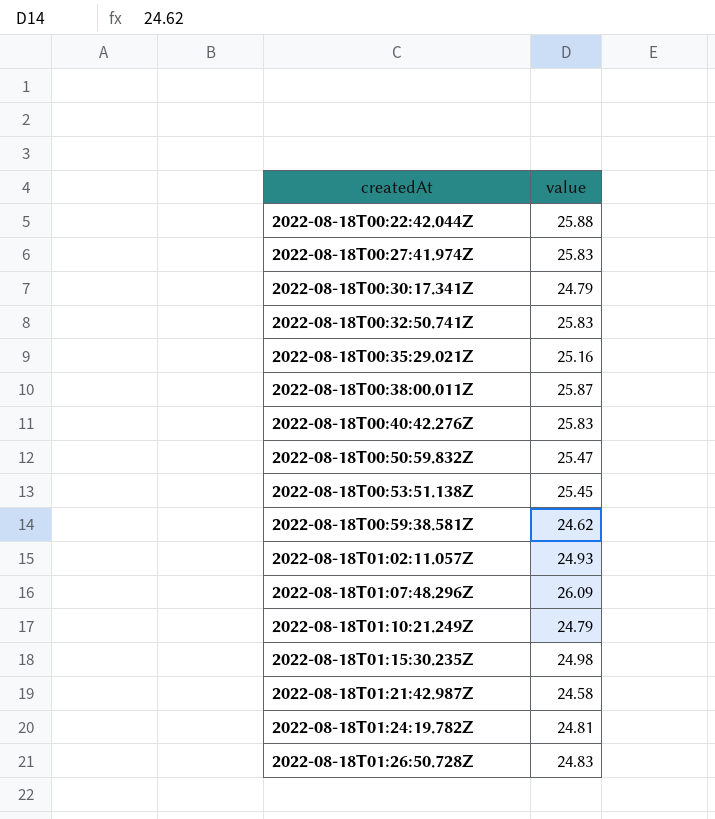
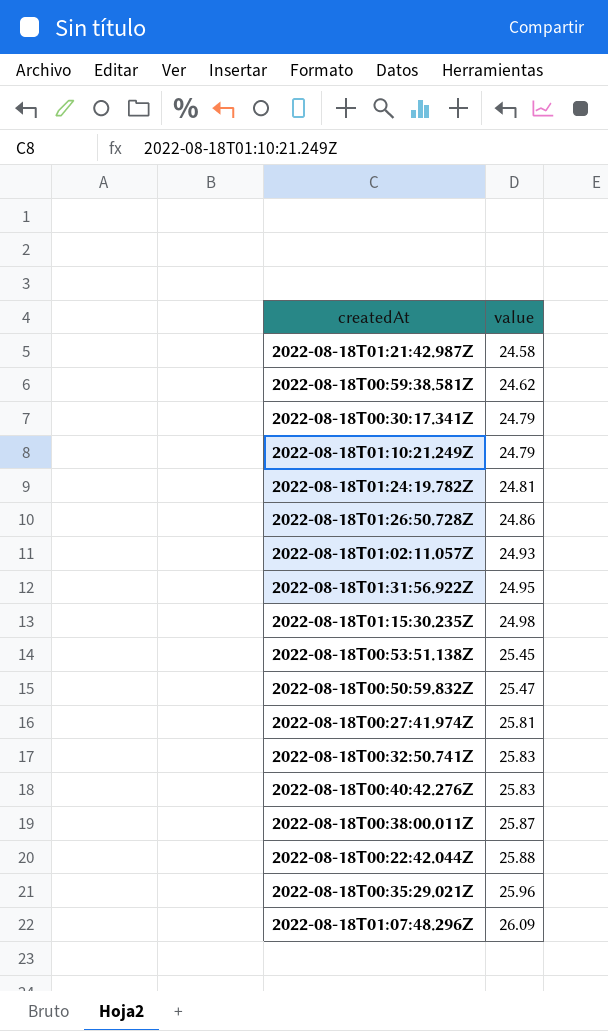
row order: createdAt ascending -> value ascending
2022-08-18T01:26:50.728Z | value: 24.83 -> 24.86
row 2022-08-18T01:31:56.922Z: none -> 24.95
2022-08-18T00:27:41.974Z | value: 25.83 -> 25.81
2022-08-18T00:35:29.021Z | value: 25.16 -> 25.96

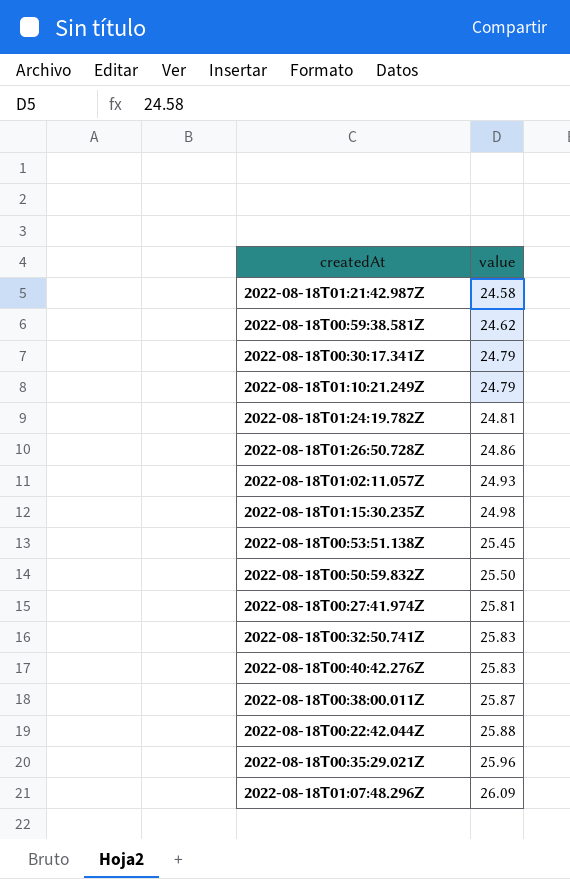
row 2022-08-18T01:31:56.922Z: 24.95 -> none
2022-08-18T00:50:59.832Z | value: 25.47 -> 25.50

